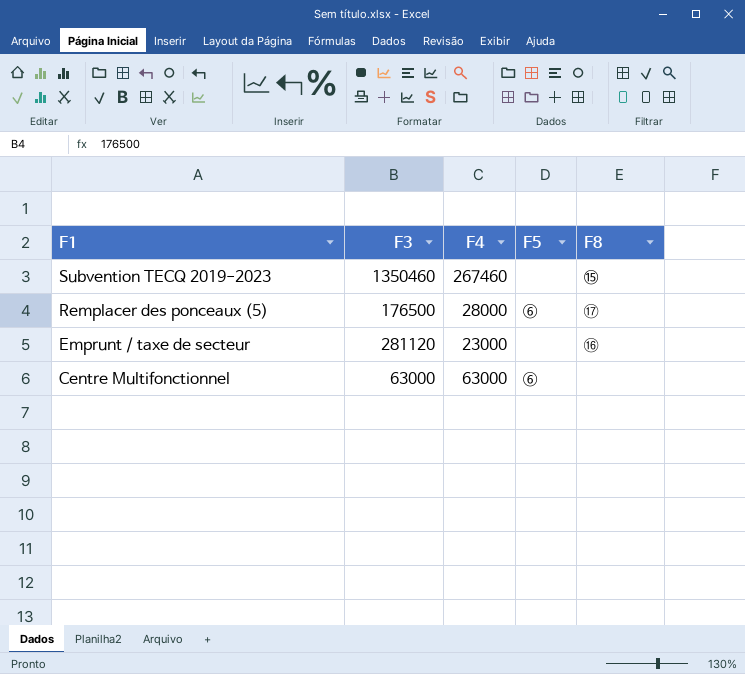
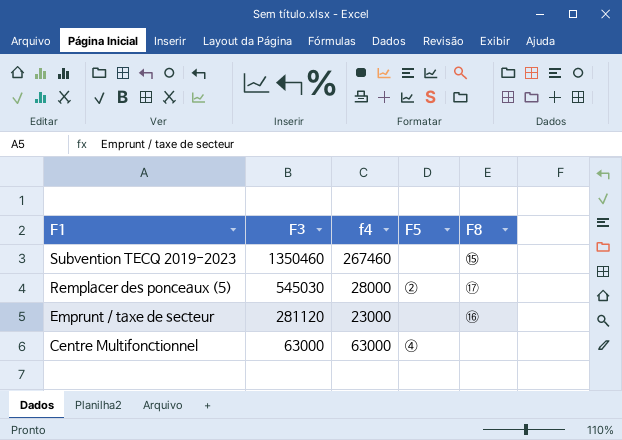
column name: F4 -> f4
Remplacer des ponceaux (5) | F3: 176500 -> 545030
Remplacer des ponceaux (5) | F5: ⑥ -> ②
Centre Multifonctionnel | F5: ⑥ -> ④

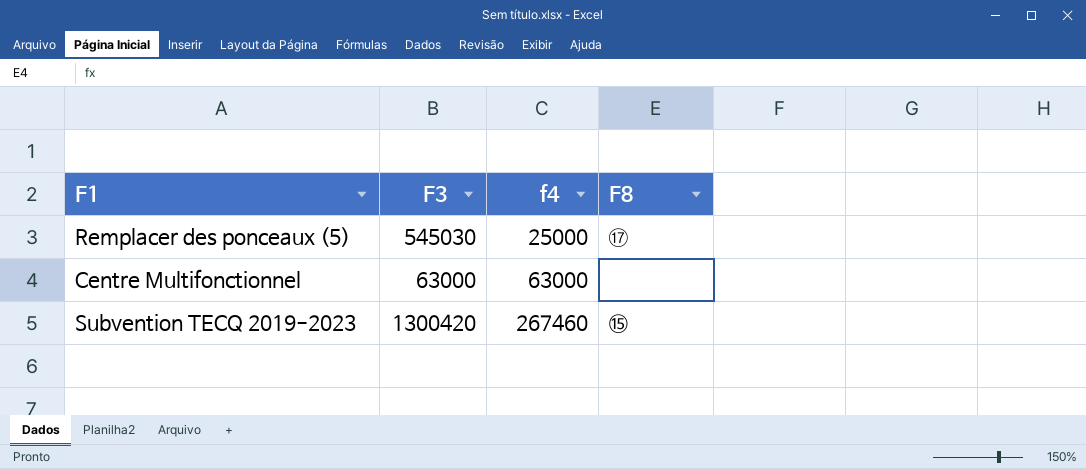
row order: F1 descending -> f4 ascending
column F5 | position: 4 -> none
row Emprunt / taxe de secteur: 281120 | 23000 | none | ⑯ -> none
Remplacer des ponceaux (5) | f4: 28000 -> 25000
Subvention TECQ 2019-2023 | F3: 1350460 -> 1300420

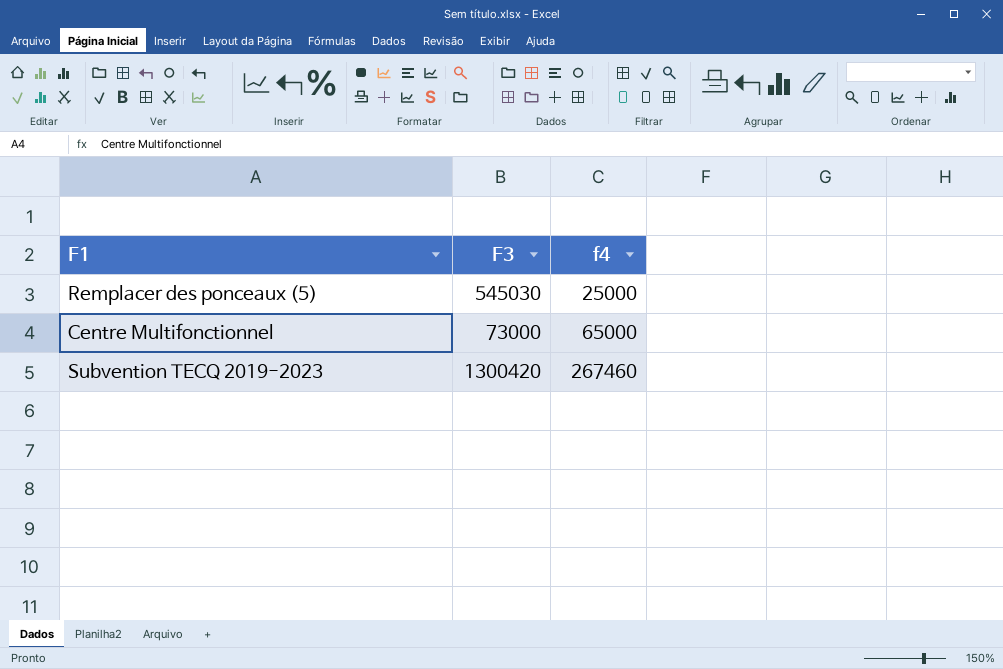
column F8 | position: 4 -> none
Centre Multifonctionnel | F3: 63000 -> 73000
Centre Multifonctionnel | f4: 63000 -> 65000

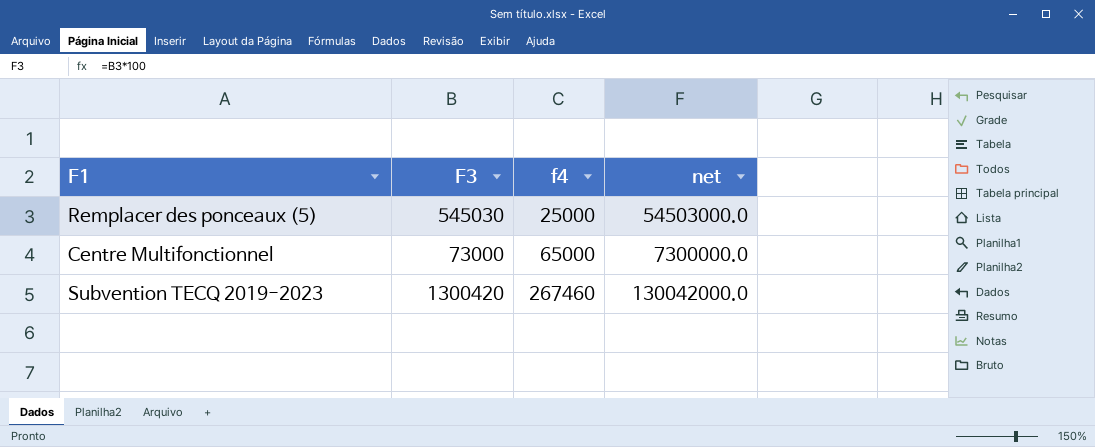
column net | formula: none -> [F3] * 100

